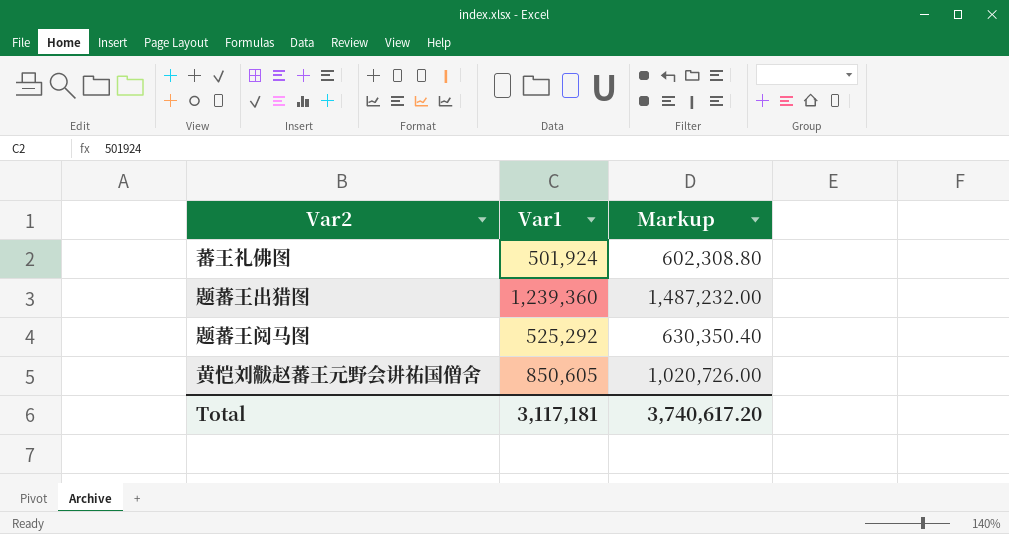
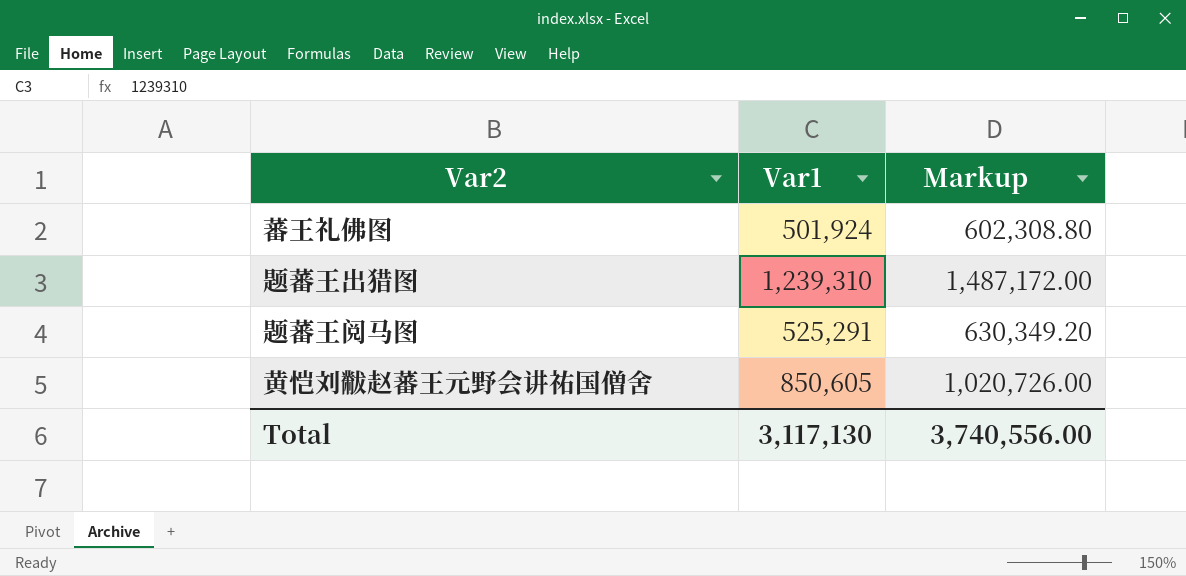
题蕃王出猎图 | Var1: 1,239,360 -> 1,239,310
题蕃王出猎图 | Markup: 1,487,232.00 -> 1,487,172.00
题蕃王阅马图 | Var1: 525,292 -> 525,291
题蕃王阅马图 | Markup: 630,350.40 -> 630,349.20
Total | Var1: 3,117,181 -> 3,117,130
Total | Markup: 3,740,617.20 -> 3,740,556.00

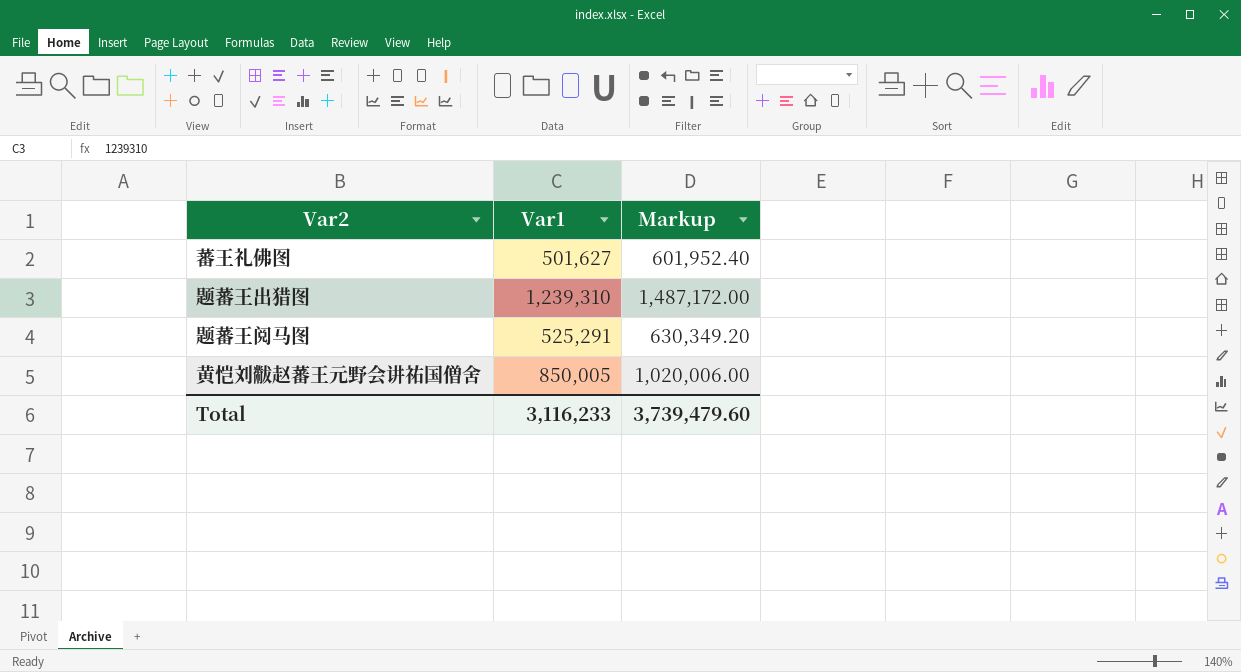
蕃王礼佛图 | Var1: 501,924 -> 501,627
蕃王礼佛图 | Markup: 602,308.80 -> 601,952.40
黄恺刘黻赵蕃王元野会讲祐国僧舍 | Var1: 850,605 -> 850,005
黄恺刘黻赵蕃王元野会讲祐国僧舍 | Markup: 1,020,726.00 -> 1,020,006.00
Total | Var1: 3,117,130 -> 3,116,233
Total | Markup: 3,740,556.00 -> 3,739,479.60

